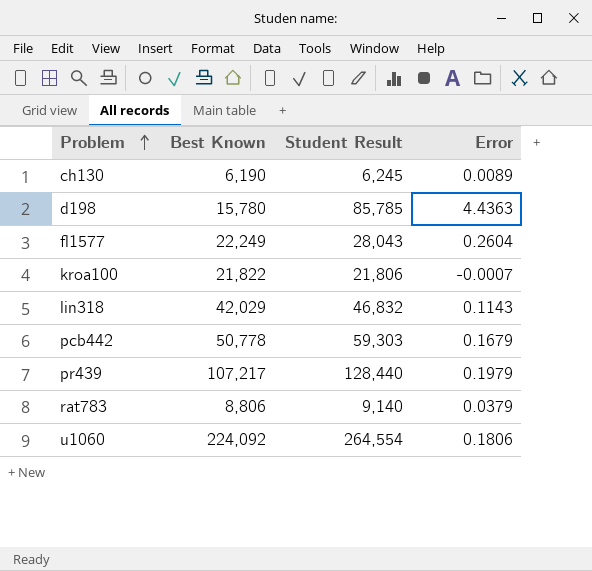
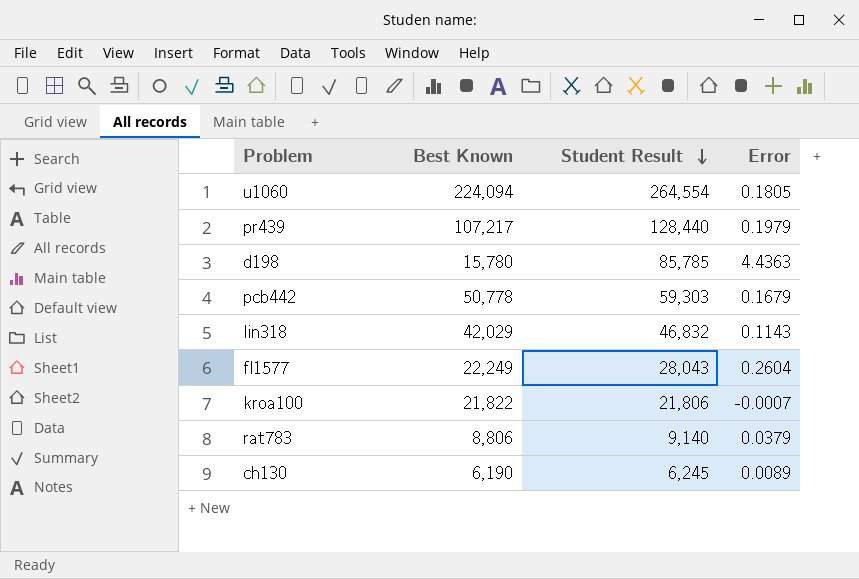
row order: Problem ascending -> Student Result descending
u1060 | Best Known: 224,092 -> 224,094
u1060 | Error: 0.1806 -> 0.1805

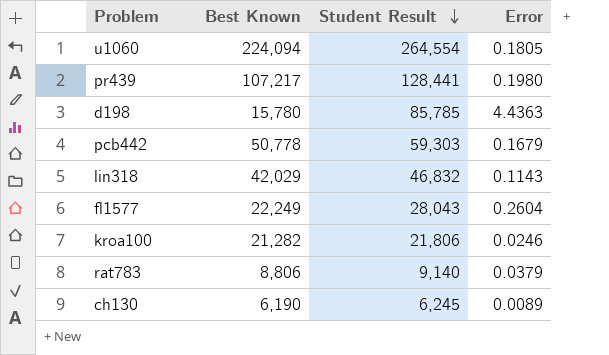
pr439 | Student Result: 128,440 -> 128,441
pr439 | Error: 0.1979 -> 0.1980
kroa100 | Best Known: 21,822 -> 21,282
kroa100 | Error: -0.0007 -> 0.0246

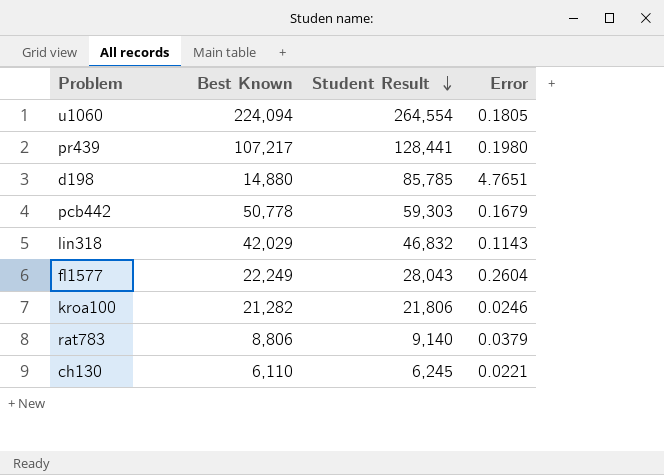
d198 | Best Known: 15,780 -> 14,880
d198 | Error: 4.4363 -> 4.7651
ch130 | Best Known: 6,190 -> 6,110
ch130 | Error: 0.0089 -> 0.0221

